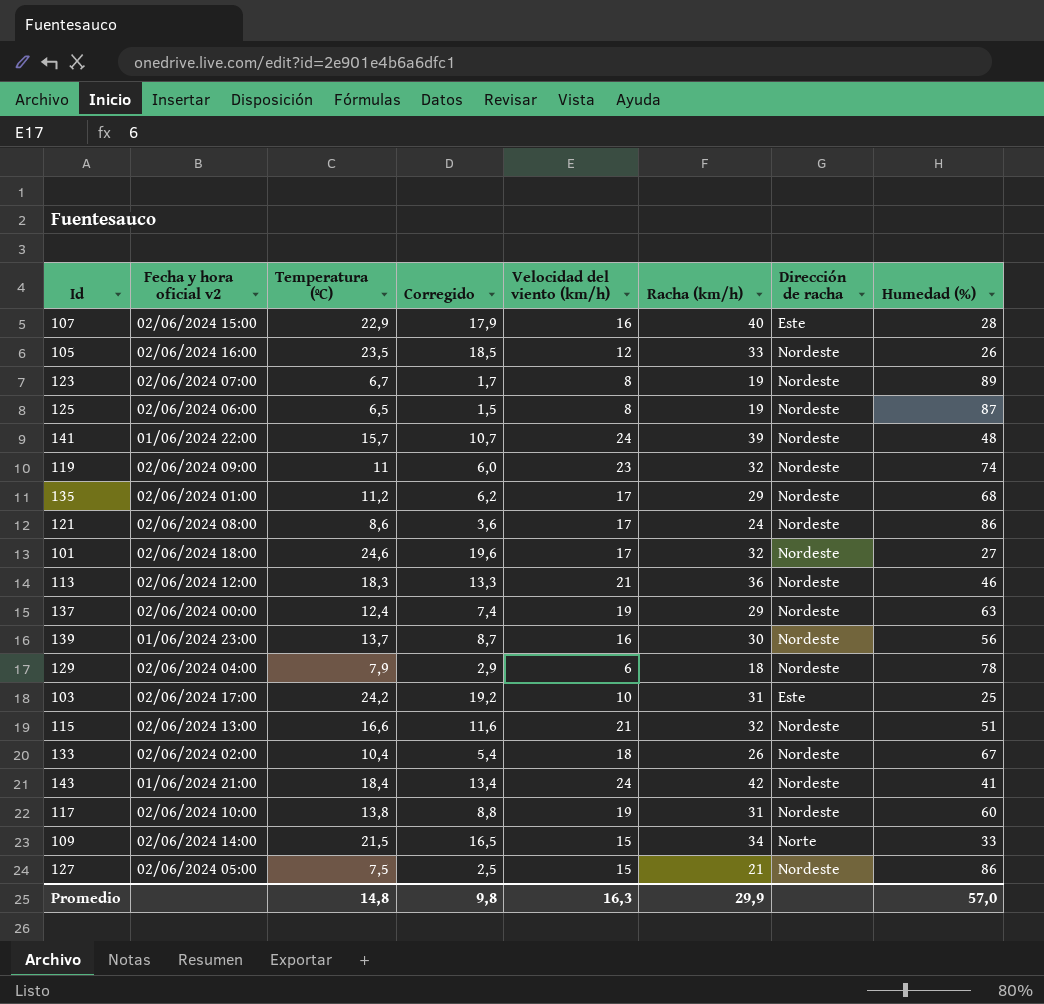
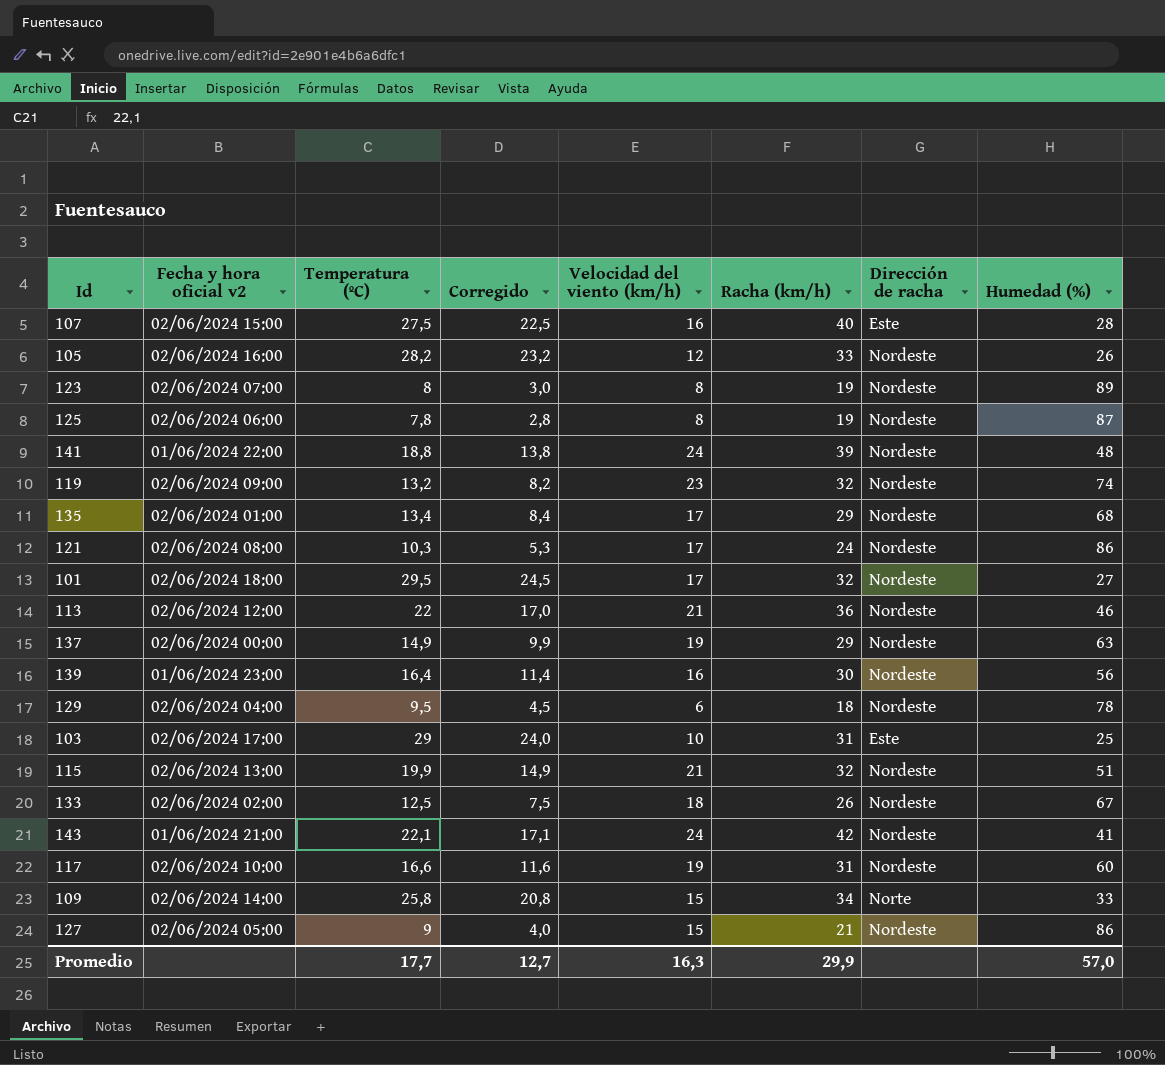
107 | Temperatura (ºC): 22,9 -> 27,5
107 | Corregido: 17,9 -> 22,5
105 | Temperatura (ºC): 23,5 -> 28,2
105 | Corregido: 18,5 -> 23,2
123 | Temperatura (ºC): 6,7 -> 8
123 | Corregido: 1,7 -> 3,0
125 | Temperatura (ºC): 6,5 -> 7,8
125 | Corregido: 1,5 -> 2,8
141 | Temperatura (ºC): 15,7 -> 18,8
141 | Corregido: 10,7 -> 13,8
119 | Temperatura (ºC): 11 -> 13,2
119 | Corregido: 6,0 -> 8,2
135 | Temperatura (ºC): 11,2 -> 13,4
135 | Corregido: 6,2 -> 8,4
121 | Temperatura (ºC): 8,6 -> 10,3
121 | Corregido: 3,6 -> 5,3
101 | Temperatura (ºC): 24,6 -> 29,5
101 | Corregido: 19,6 -> 24,5
113 | Temperatura (ºC): 18,3 -> 22
113 | Corregido: 13,3 -> 17,0
137 | Temperatura (ºC): 12,4 -> 14,9
137 | Corregido: 7,4 -> 9,9
139 | Temperatura (ºC): 13,7 -> 16,4
139 | Corregido: 8,7 -> 11,4
129 | Temperatura (ºC): 7,9 -> 9,5
129 | Corregido: 2,9 -> 4,5
103 | Temperatura (ºC): 24,2 -> 29
103 | Corregido: 19,2 -> 24,0
115 | Temperatura (ºC): 16,6 -> 19,9
115 | Corregido: 11,6 -> 14,9
133 | Temperatura (ºC): 10,4 -> 12,5
133 | Corregido: 5,4 -> 7,5
143 | Temperatura (ºC): 18,4 -> 22,1
143 | Corregido: 13,4 -> 17,1
117 | Temperatura (ºC): 13,8 -> 16,6
117 | Corregido: 8,8 -> 11,6
109 | Temperatura (ºC): 21,5 -> 25,8
109 | Corregido: 16,5 -> 20,8
127 | Temperatura (ºC): 7,5 -> 9
127 | Corregido: 2,5 -> 4,0
Promedio | Temperatura (ºC): 14,8 -> 17,7
Promedio | Corregido: 9,8 -> 12,7

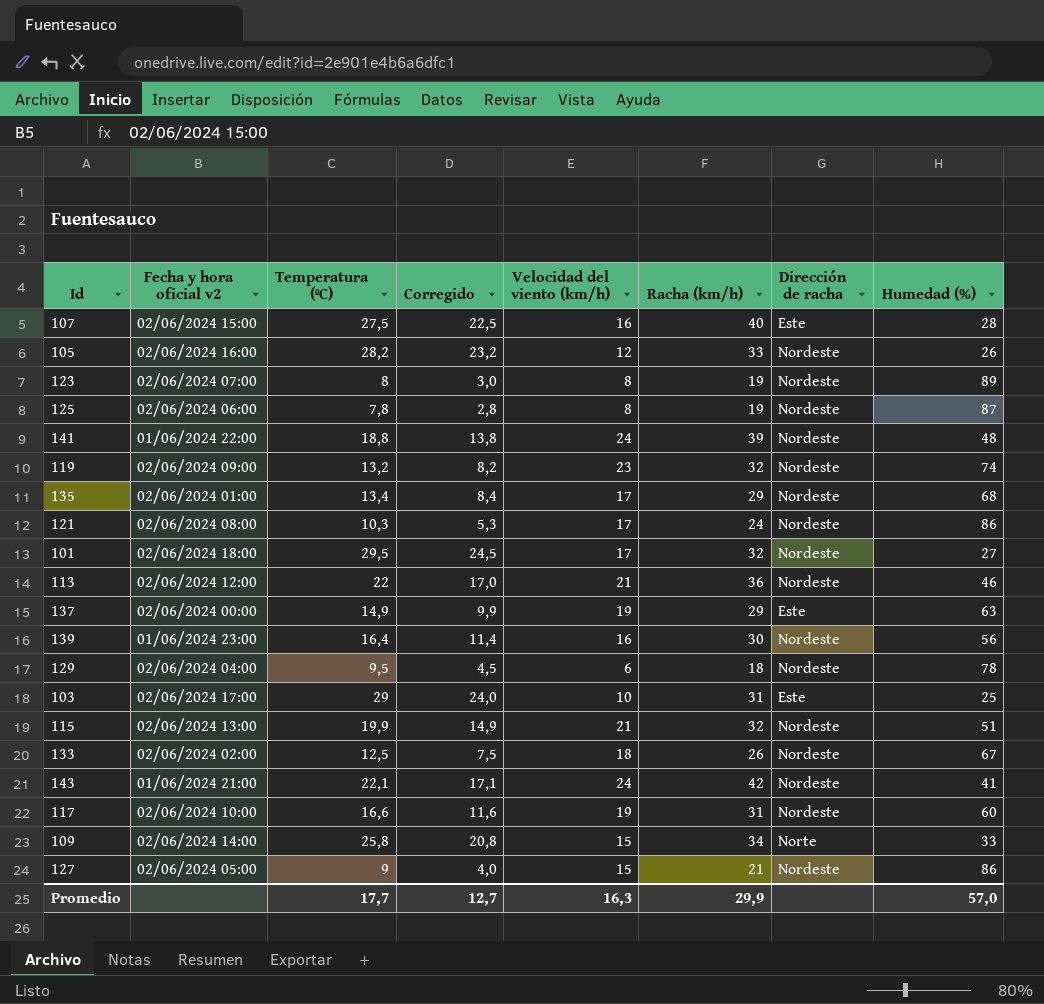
137 | Dirección de racha: Nordeste -> Este

